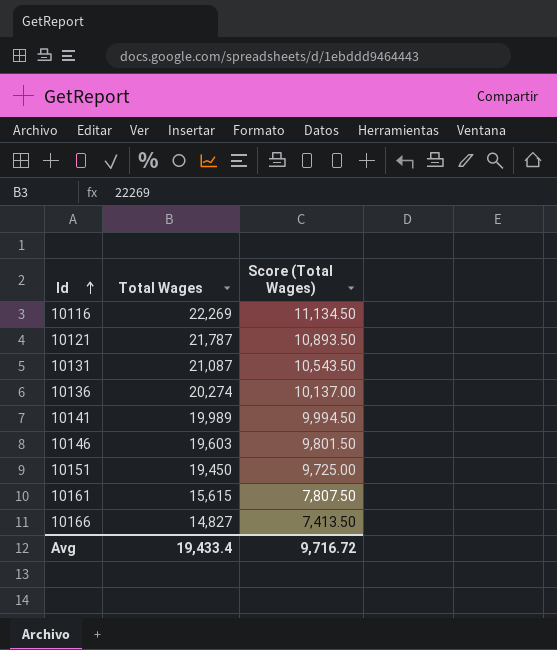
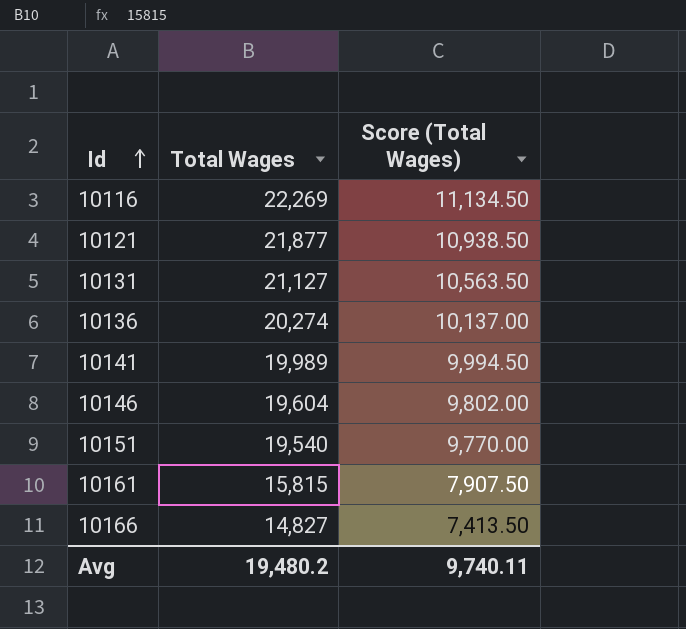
10121 | Total Wages: 21,787 -> 21,877
10121 | Score (Total Wages): 10,893.50 -> 10,938.50
10131 | Total Wages: 21,087 -> 21,127
10131 | Score (Total Wages): 10,543.50 -> 10,563.50
10146 | Total Wages: 19,603 -> 19,604
10146 | Score (Total Wages): 9,801.50 -> 9,802.00
10151 | Total Wages: 19,450 -> 19,540
10151 | Score (Total Wages): 9,725.00 -> 9,770.00
10161 | Total Wages: 15,615 -> 15,815
10161 | Score (Total Wages): 7,807.50 -> 7,907.50
Avg | Total Wages: 19,433.4 -> 19,480.2
Avg | Score (Total Wages): 9,716.72 -> 9,740.11

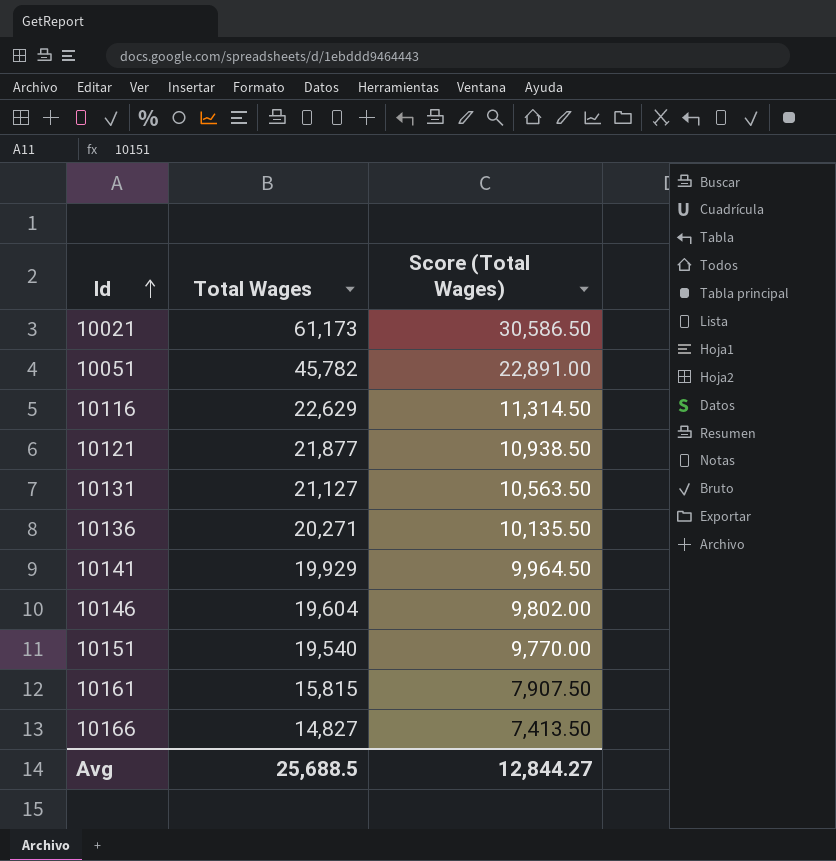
row 10021: none -> 61,173 | 30,586.50
row 10051: none -> 45,782 | 22,891.00
10116 | Total Wages: 22,269 -> 22,629
10116 | Score (Total Wages): 11,134.50 -> 11,314.50
10136 | Total Wages: 20,274 -> 20,271
10136 | Score (Total Wages): 10,137.00 -> 10,135.50
10141 | Total Wages: 19,989 -> 19,929
10141 | Score (Total Wages): 9,994.50 -> 9,964.50
Avg | Total Wages: 19,480.2 -> 25,688.5
Avg | Score (Total Wages): 9,740.11 -> 12,844.27

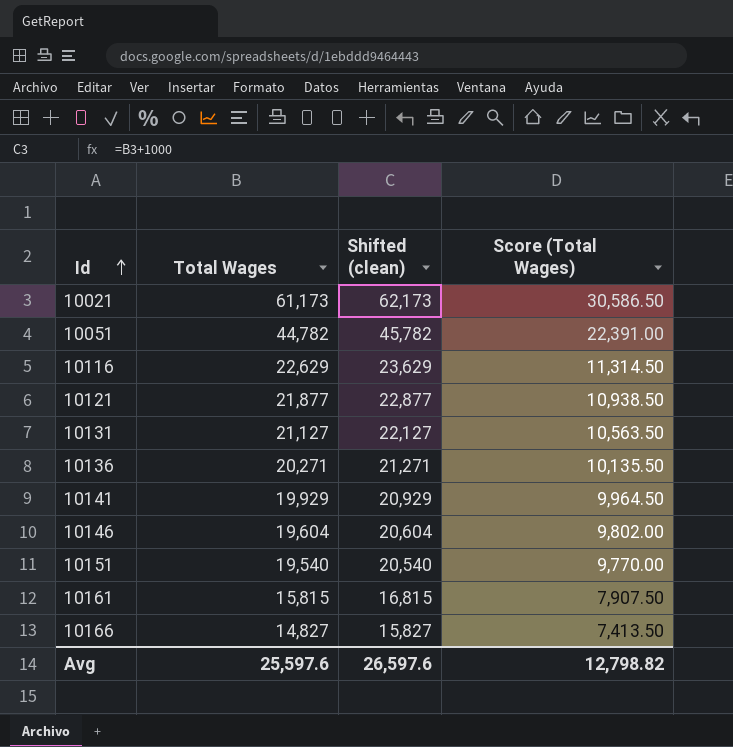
column Shifted (clean) | formula: none -> [Total Wages] + 1000
10051 | Total Wages: 45,782 -> 44,782
10051 | Score (Total Wages): 22,891.00 -> 22,391.00
Avg | Total Wages: 25,688.5 -> 25,597.6
Avg | Score (Total Wages): 12,844.27 -> 12,798.82

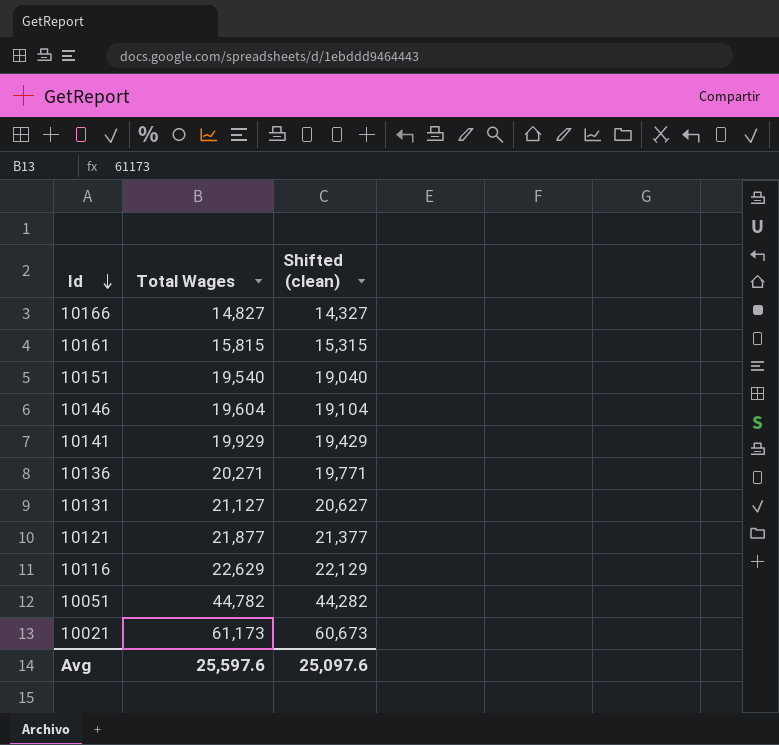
row order: Id ascending -> Id descending
column Score (Total Wages) | formula: [Total Wages] * 0.5 -> none
column Shifted (clean) | formula: [Total Wages] + 1000 -> [Total Wages] - 500
Avg | Shifted (clean): 26,597.6 -> 25,097.6

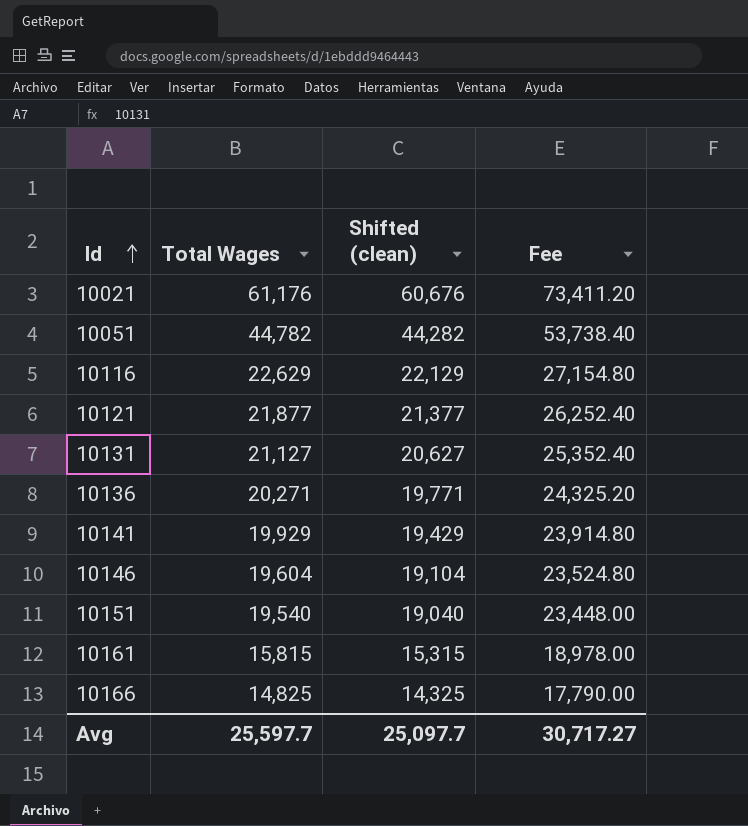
row order: Id descending -> Id ascending
column Fee | formula: none -> [Total Wages] * 1.2
10021 | Total Wages: 61,173 -> 61,176
10021 | Shifted (clean): 60,673 -> 60,676
10166 | Total Wages: 14,827 -> 14,825
10166 | Shifted (clean): 14,327 -> 14,325
Avg | Total Wages: 25,597.6 -> 25,597.7
Avg | Shifted (clean): 25,097.6 -> 25,097.7

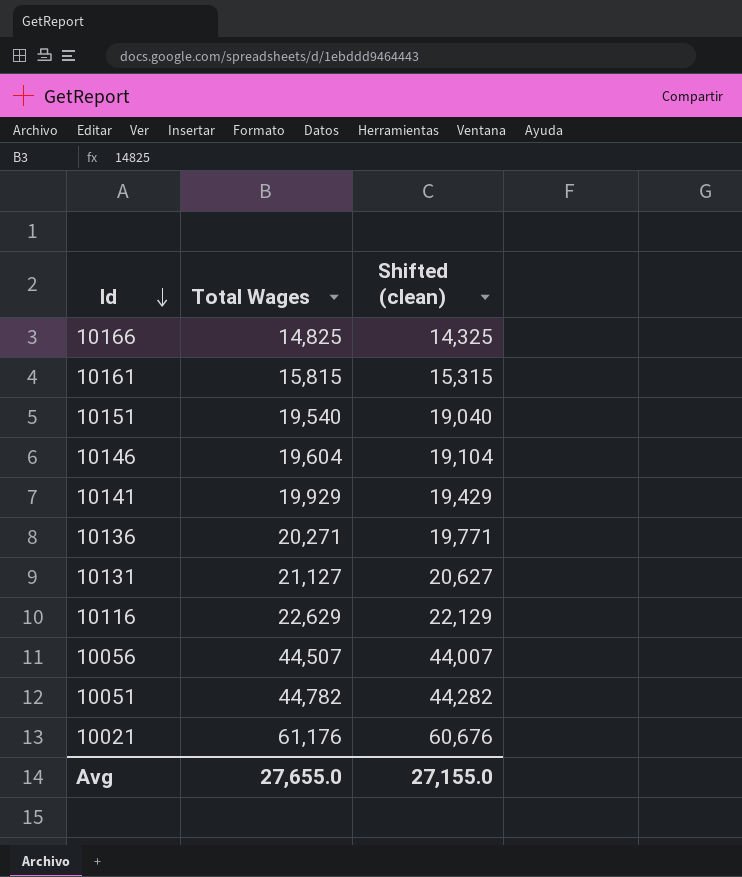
row order: Id ascending -> Id descending
column Fee | formula: [Total Wages] * 1.2 -> none
row 10121: 21,877 | 21,377 | 26,252.40 -> none
row 10056: none -> 44,507 | 44,007
Avg | Total Wages: 25,597.7 -> 27,655.0
Avg | Shifted (clean): 25,097.7 -> 27,155.0

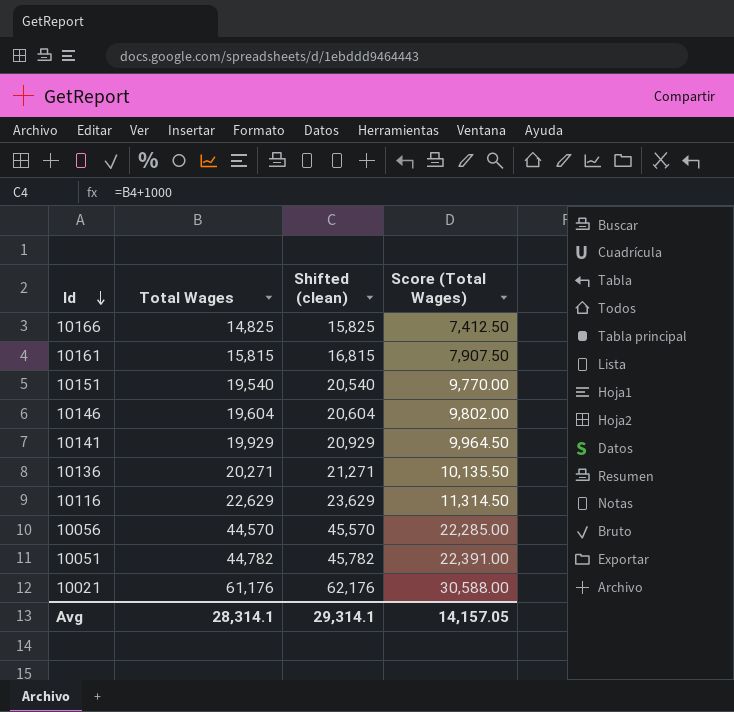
column Shifted (clean) | formula: [Total Wages] - 500 -> [Total Wages] + 1000
column Score (Total Wages) | formula: none -> [Total Wages] * 0.5
row 10131: 21,127 | 20,627 -> none
10056 | Total Wages: 44,507 -> 44,570
Avg | Total Wages: 27,655.0 -> 28,314.1
Avg | Shifted (clean): 27,155.0 -> 29,314.1

